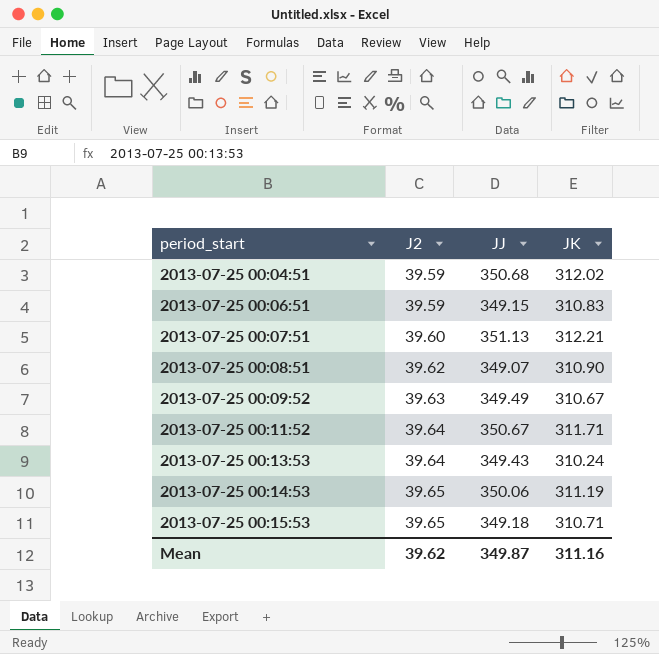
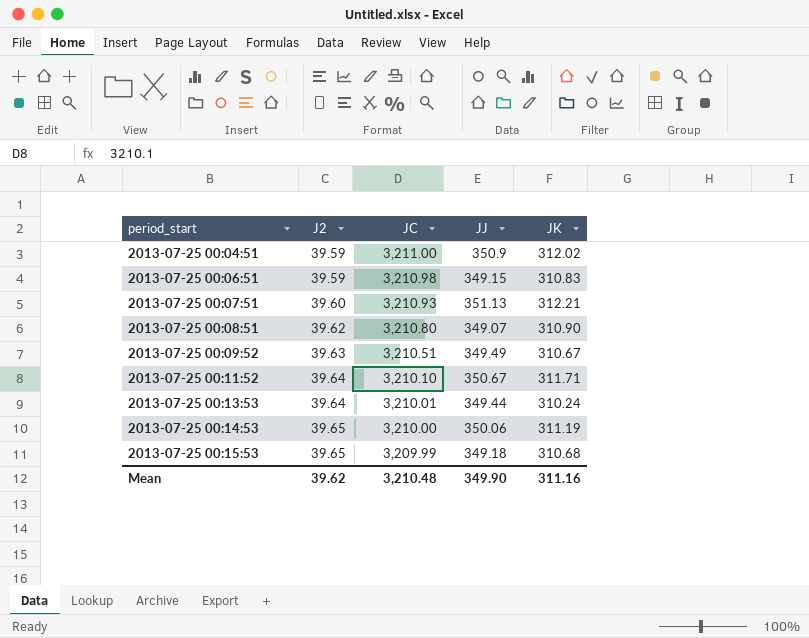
column JC | position: none -> 3
2013-07-25 00:04:51 | JJ: 350.68 -> 350.9
2013-07-25 00:13:53 | JJ: 349.43 -> 349.44
2013-07-25 00:15:53 | JK: 310.71 -> 310.68
Mean | JJ: 349.87 -> 349.90

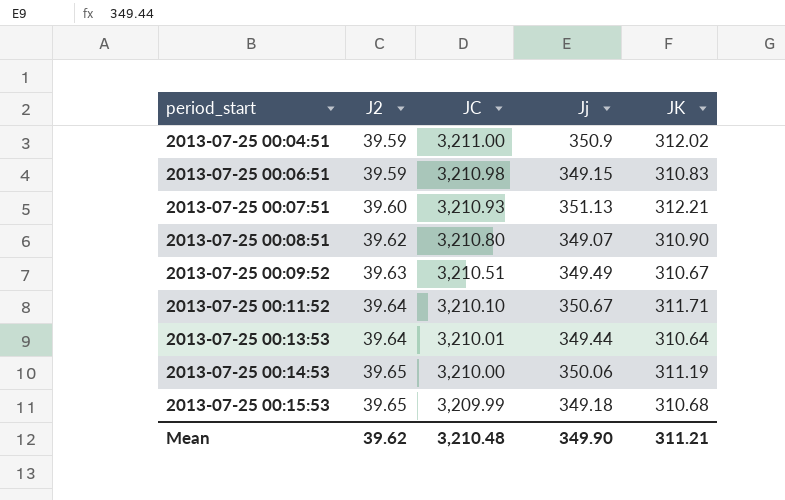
column name: JJ -> Jj
2013-07-25 00:13:53 | JK: 310.24 -> 310.64
Mean | JK: 311.16 -> 311.21

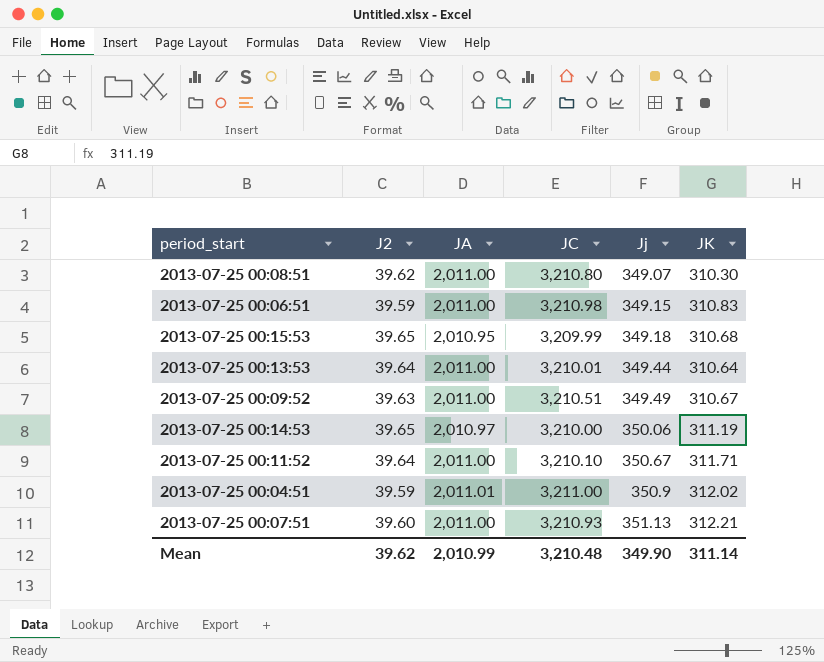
row order: period_start ascending -> Jj ascending
column JA | position: none -> 3
2013-07-25 00:08:51 | JK: 310.90 -> 310.30
Mean | JK: 311.21 -> 311.14

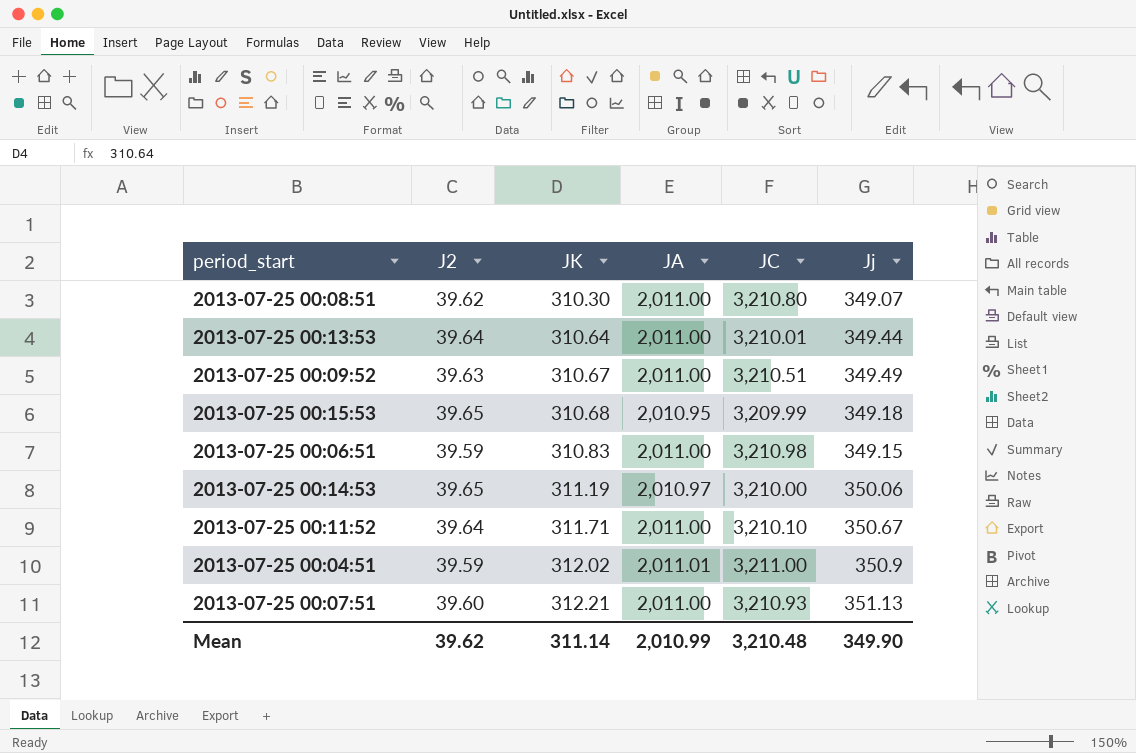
row order: Jj ascending -> JK ascending
column JK | position: 6 -> 3

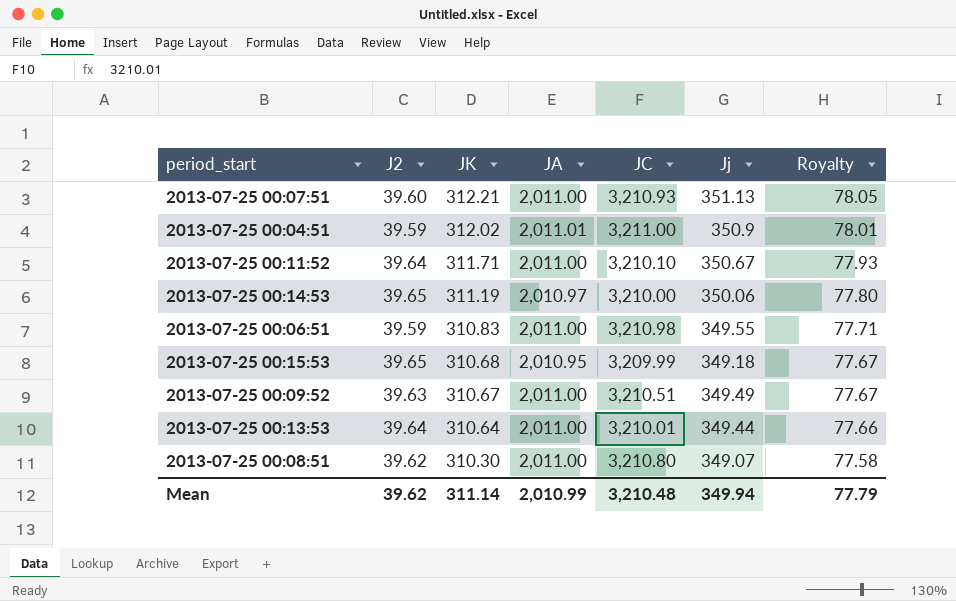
row order: JK ascending -> JK descending
column Royalty | formula: none -> [JK] * 0.25
2013-07-25 00:06:51 | Jj: 349.15 -> 349.55
Mean | Jj: 349.90 -> 349.94

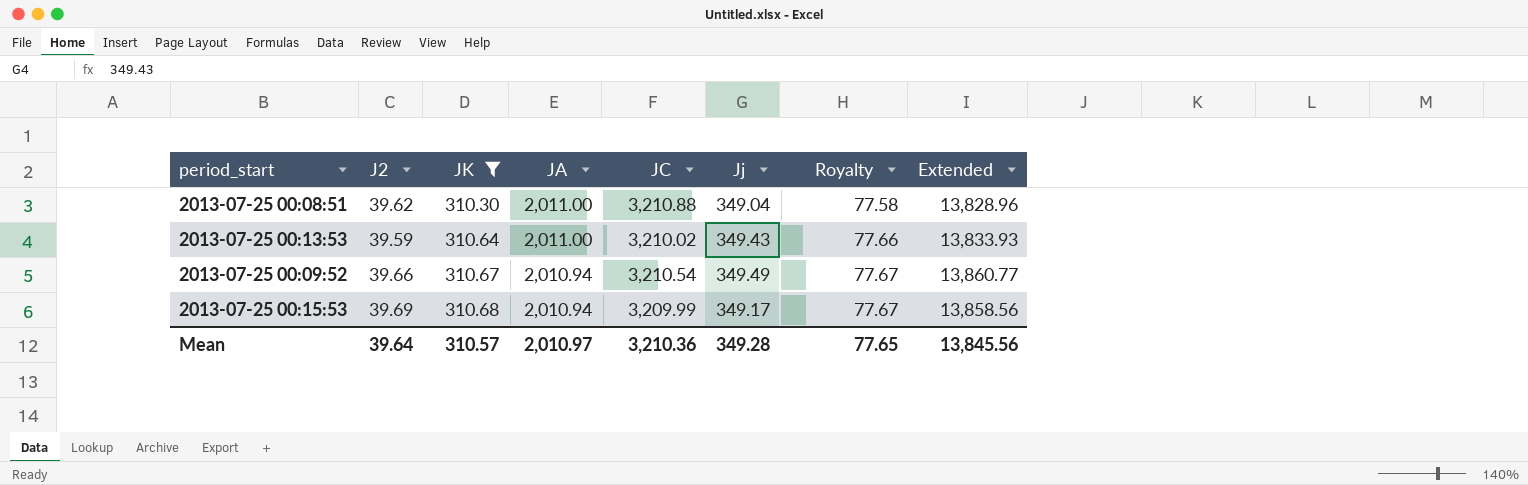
filter: none -> JK <= 310.68
row order: JK descending -> JK ascending
column Extended | formula: none -> [J2] * [Jj]
2013-07-25 00:08:51 | JC: 3,210.80 -> 3,210.88
2013-07-25 00:08:51 | Jj: 349.07 -> 349.04
2013-07-25 00:13:53 | J2: 39.64 -> 39.59
2013-07-25 00:13:53 | JC: 3,210.01 -> 3,210.02
2013-07-25 00:13:53 | Jj: 349.44 -> 349.43
2013-07-25 00:09:52 | J2: 39.63 -> 39.66
2013-07-25 00:09:52 | JA: 2,011.00 -> 2,010.94
2013-07-25 00:09:52 | JC: 3,210.51 -> 3,210.54
2013-07-25 00:15:53 | J2: 39.65 -> 39.69
2013-07-25 00:15:53 | JA: 2,010.95 -> 2,010.94
2013-07-25 00:15:53 | Jj: 349.18 -> 349.17
Mean | J2: 39.62 -> 39.64
Mean | JK: 311.14 -> 310.57
Mean | JA: 2,010.99 -> 2,010.97
Mean | JC: 3,210.48 -> 3,210.36
Mean | Jj: 349.94 -> 349.28
Mean | Royalty: 77.79 -> 77.65

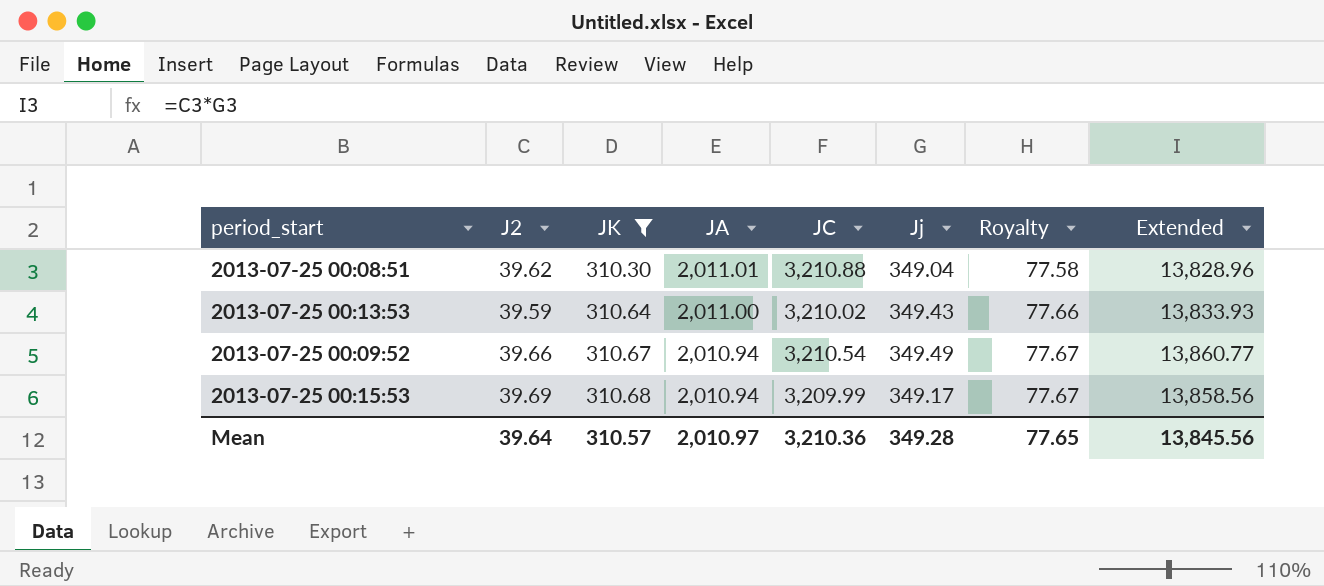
2013-07-25 00:08:51 | JA: 2,011.00 -> 2,011.01

